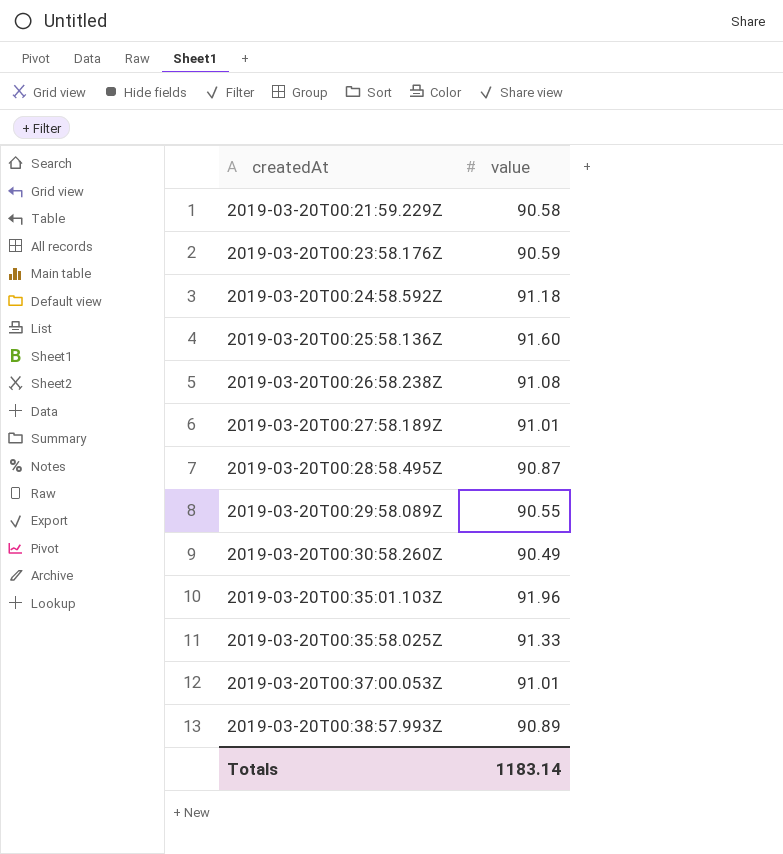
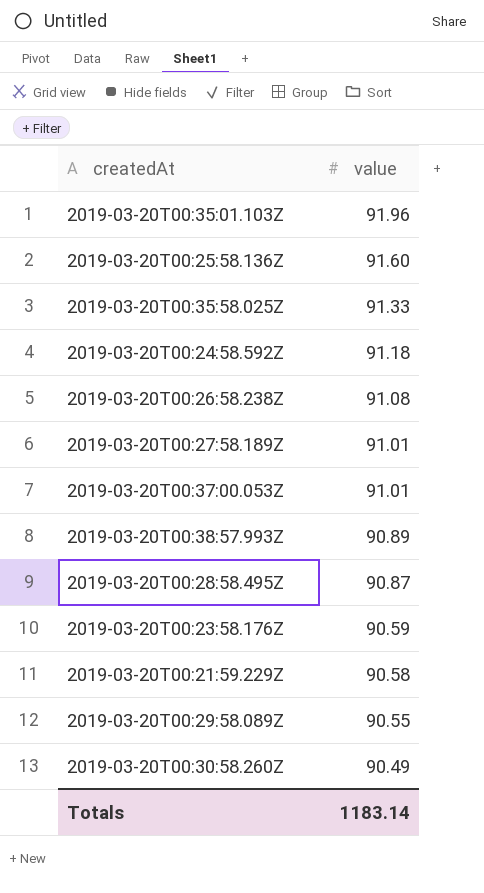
row order: createdAt ascending -> value descending

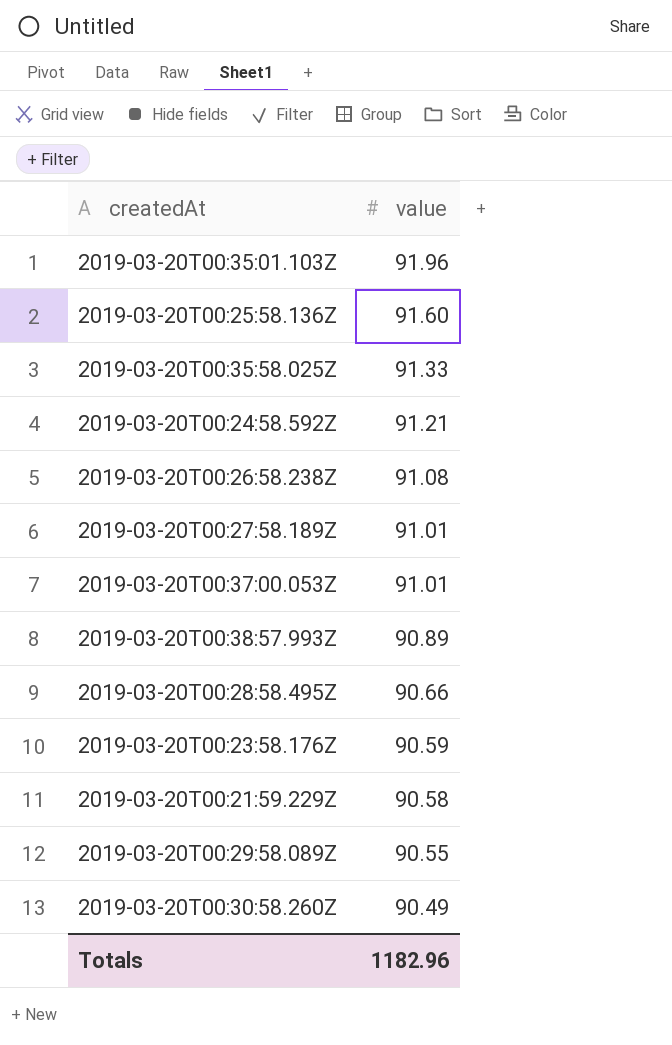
2019-03-20T00:24:58.592Z | value: 91.18 -> 91.21
2019-03-20T00:28:58.495Z | value: 90.87 -> 90.66
Totals | value: 1183.14 -> 1182.96

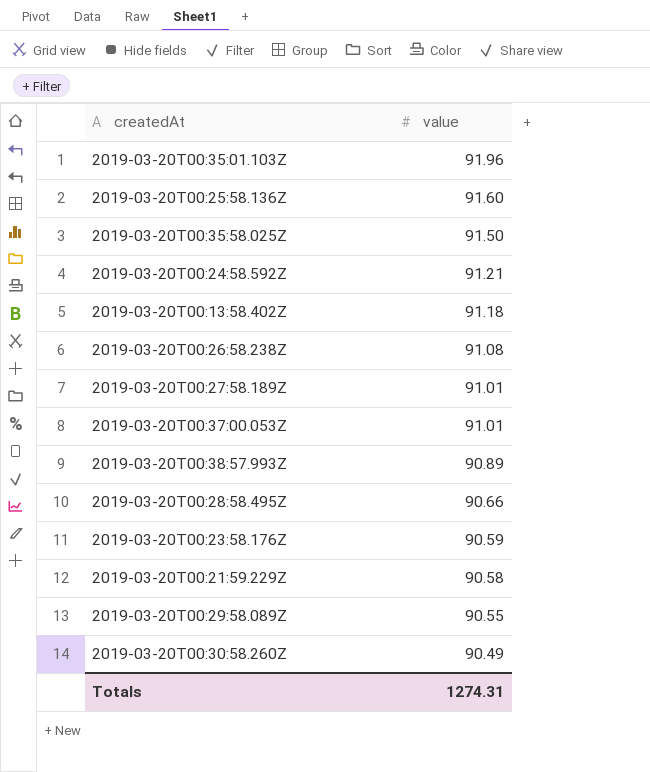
2019-03-20T00:35:58.025Z | value: 91.33 -> 91.50
row 2019-03-20T00:13:58.402Z: none -> 91.18
Totals | value: 1182.96 -> 1274.31

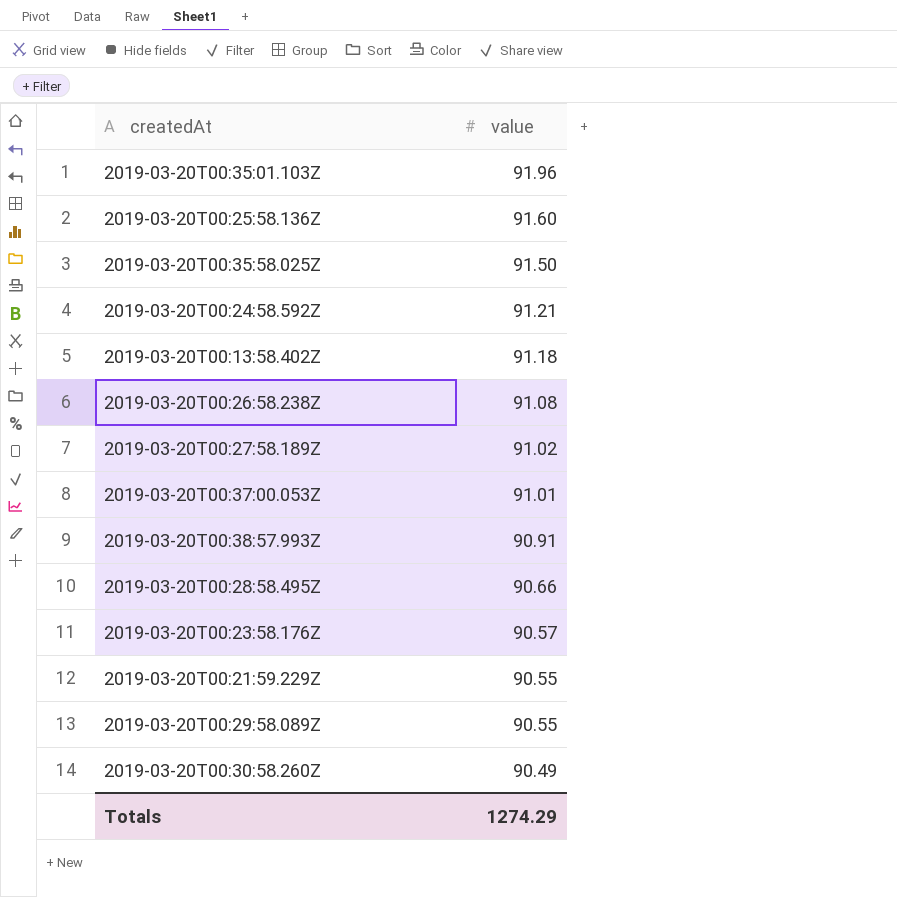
2019-03-20T00:27:58.189Z | value: 91.01 -> 91.02
2019-03-20T00:38:57.993Z | value: 90.89 -> 90.91
2019-03-20T00:23:58.176Z | value: 90.59 -> 90.57
2019-03-20T00:21:59.229Z | value: 90.58 -> 90.55
Totals | value: 1274.31 -> 1274.29

